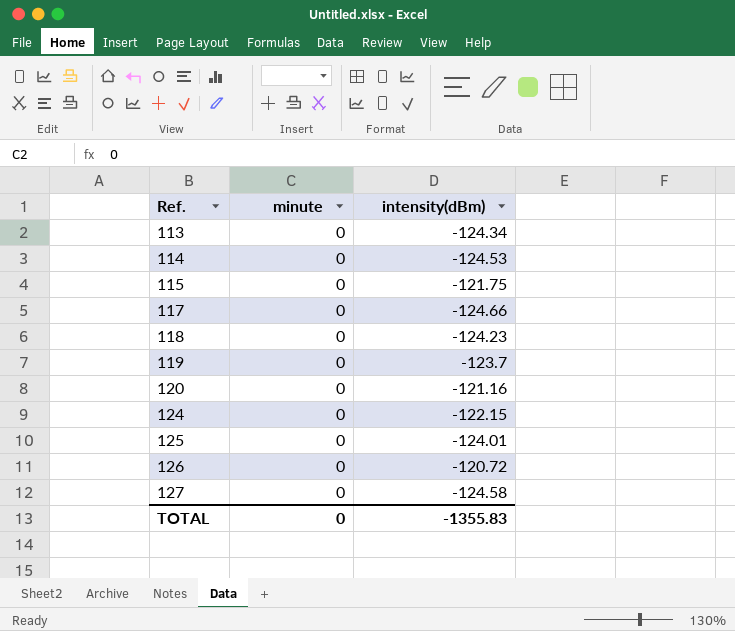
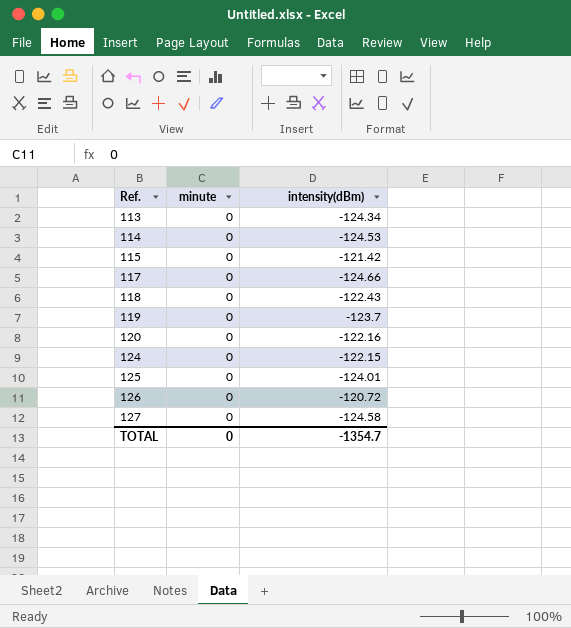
115 | intensity(dBm): -121.75 -> -121.42
118 | intensity(dBm): -124.23 -> -122.43
120 | intensity(dBm): -121.16 -> -122.16
TOTAL | intensity(dBm): -1355.83 -> -1354.7

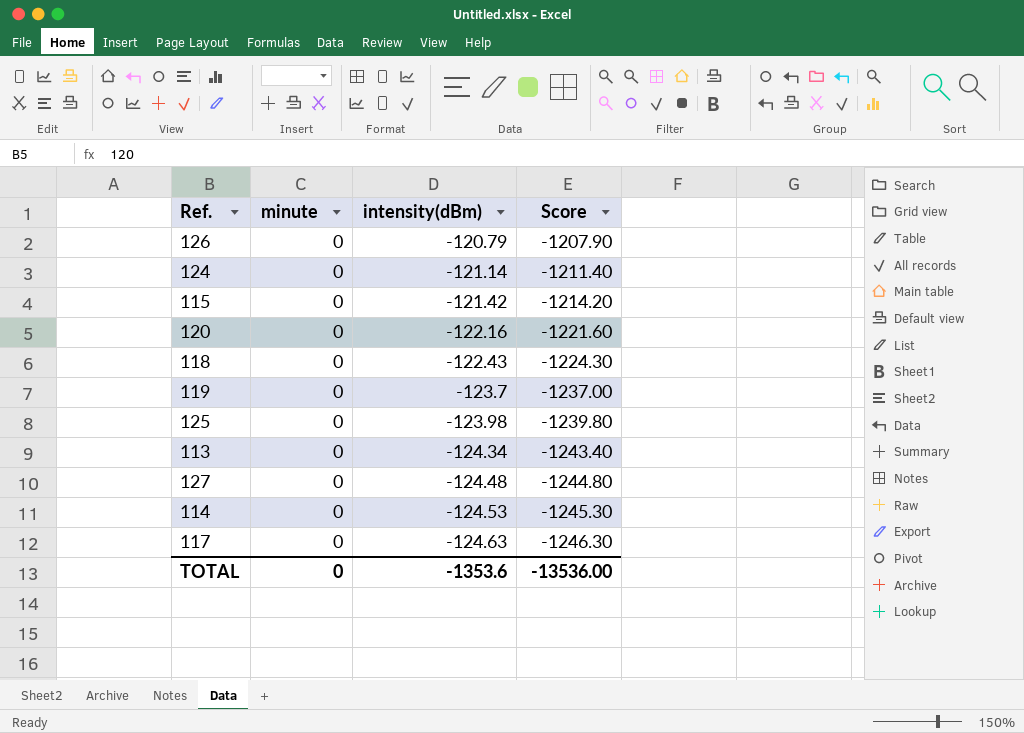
row order: Ref. ascending -> intensity(dBm) descending
column Score | formula: none -> [intensity(dBm)] * 10
126 | intensity(dBm): -120.72 -> -120.79
124 | intensity(dBm): -122.15 -> -121.14
125 | intensity(dBm): -124.01 -> -123.98
127 | intensity(dBm): -124.58 -> -124.48
117 | intensity(dBm): -124.66 -> -124.63
TOTAL | intensity(dBm): -1354.7 -> -1353.6

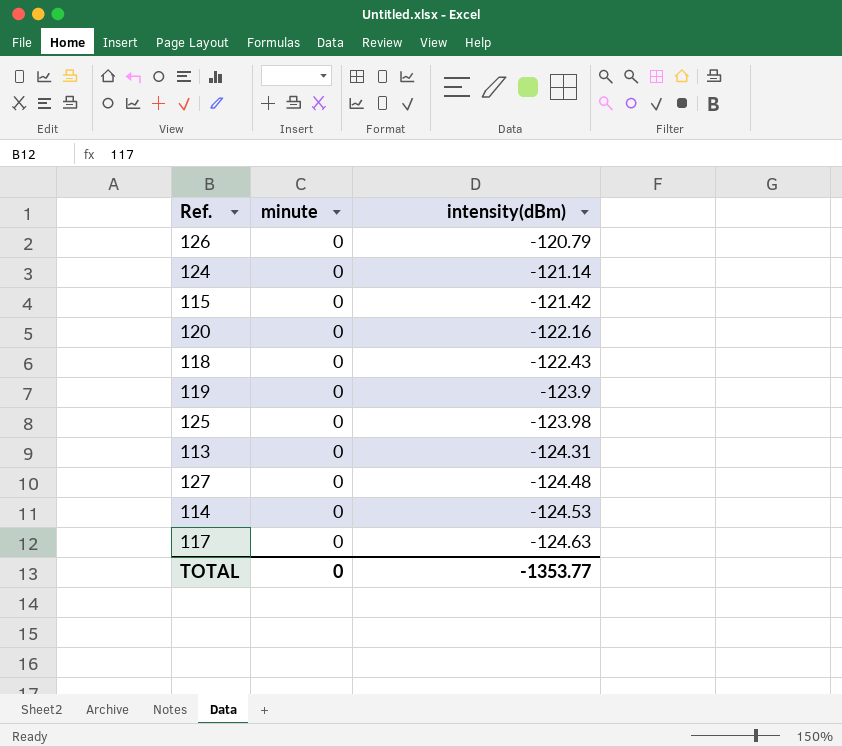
column Score | formula: [intensity(dBm)] * 10 -> none
119 | intensity(dBm): -123.7 -> -123.9
113 | intensity(dBm): -124.34 -> -124.31
TOTAL | intensity(dBm): -1353.6 -> -1353.77

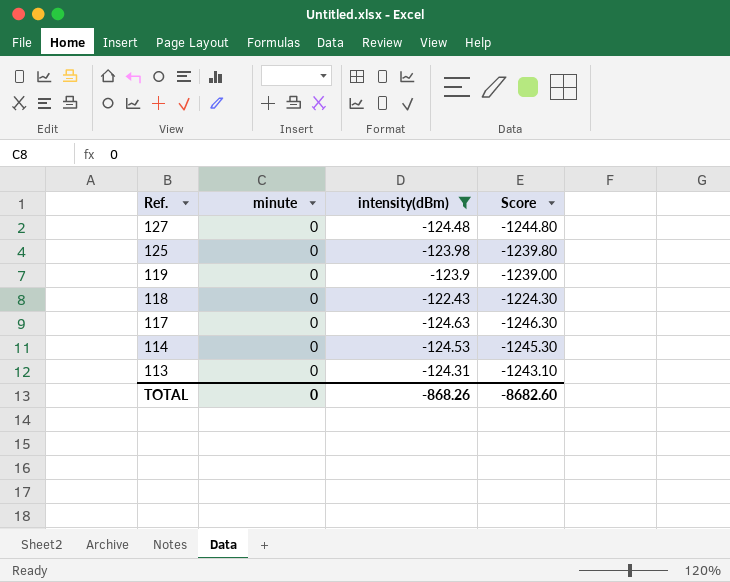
filter: none -> intensity(dBm) <= -122.43
row order: intensity(dBm) descending -> Ref. descending
column Score | formula: none -> [intensity(dBm)] * 10
TOTAL | intensity(dBm): -1353.77 -> -868.26

